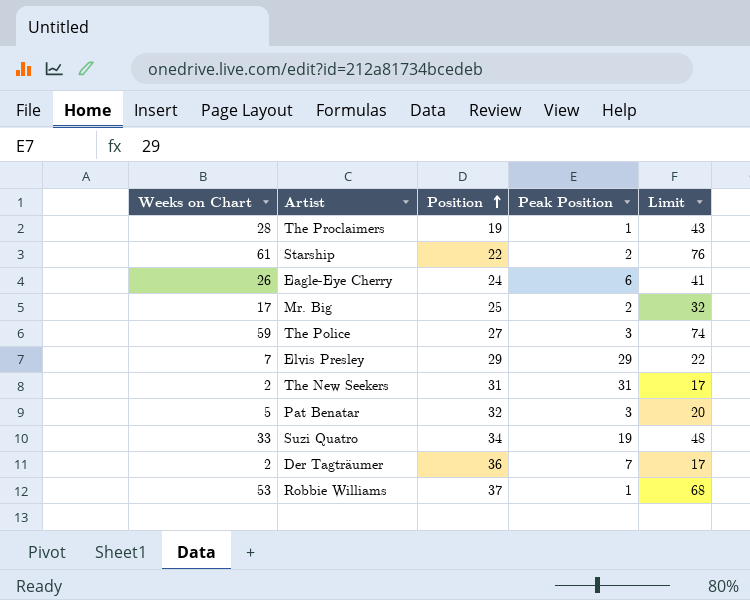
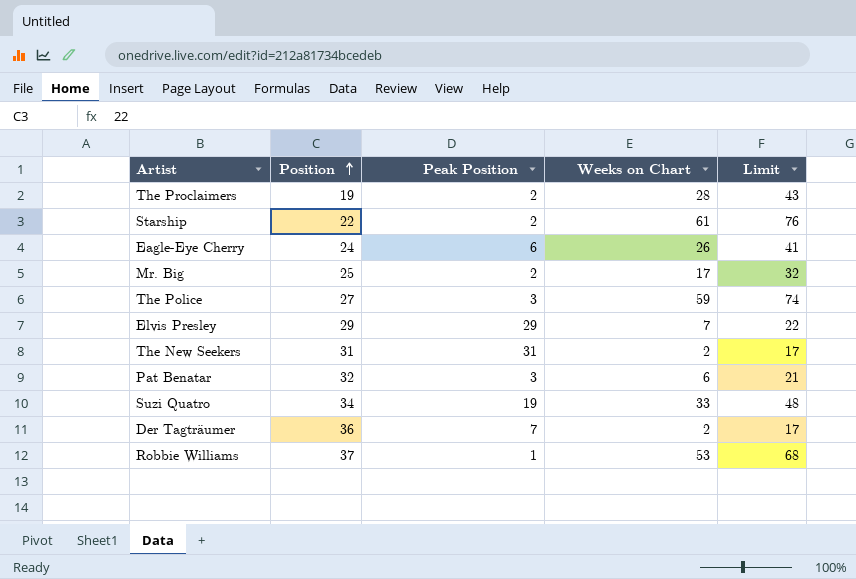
column Weeks on Chart | position: 1 -> 4
The Proclaimers | Peak Position: 1 -> 2
Pat Benatar | Weeks on Chart: 5 -> 6
Pat Benatar | Limit: 20 -> 21

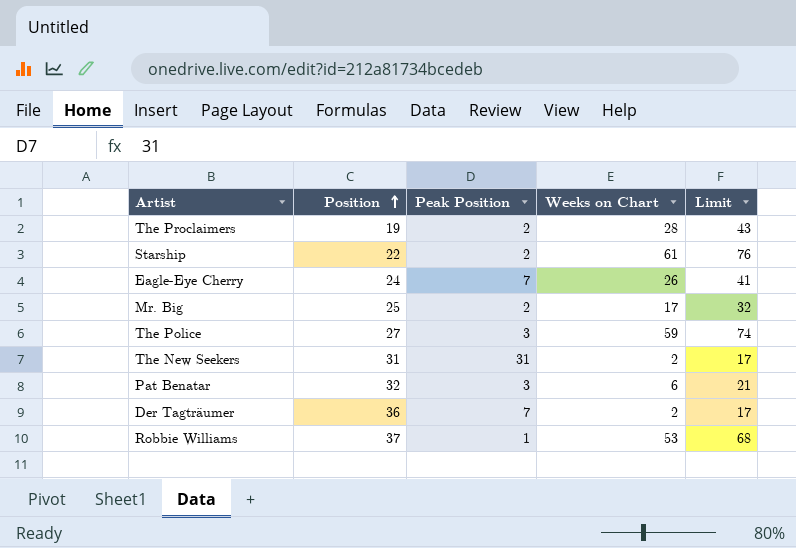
row Elvis Presley: 29 | 29 | 7 | 22 -> none
row Suzi Quatro: 34 | 19 | 33 | 48 -> none
Eagle-Eye Cherry | Peak Position: 6 -> 7

